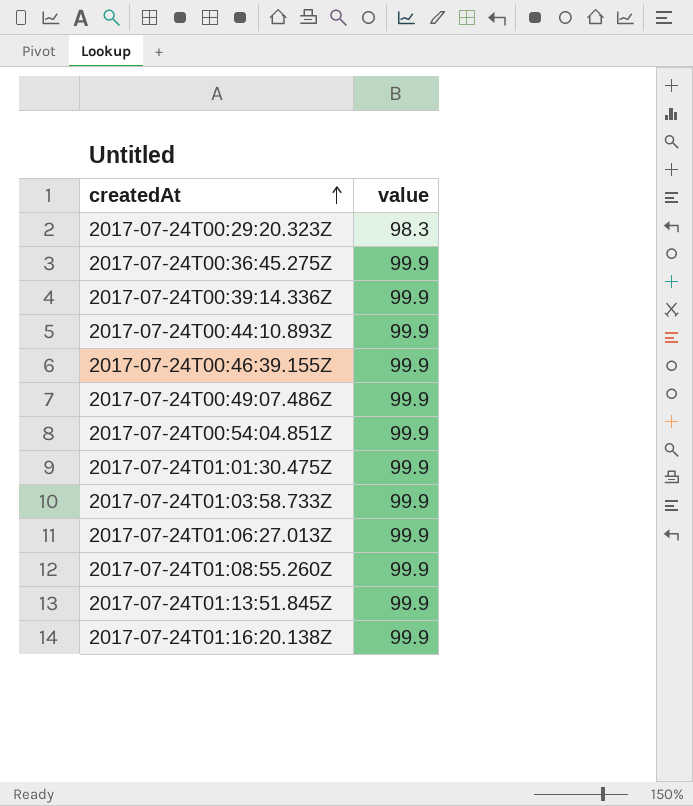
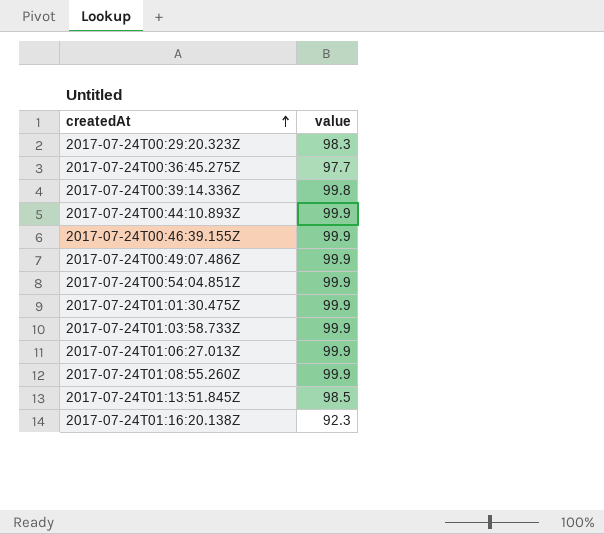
2017-07-24T00:36:45.275Z | value: 99.9 -> 97.7
2017-07-24T00:39:14.336Z | value: 99.9 -> 99.8
2017-07-24T01:13:51.845Z | value: 99.9 -> 98.5
2017-07-24T01:16:20.138Z | value: 99.9 -> 92.3

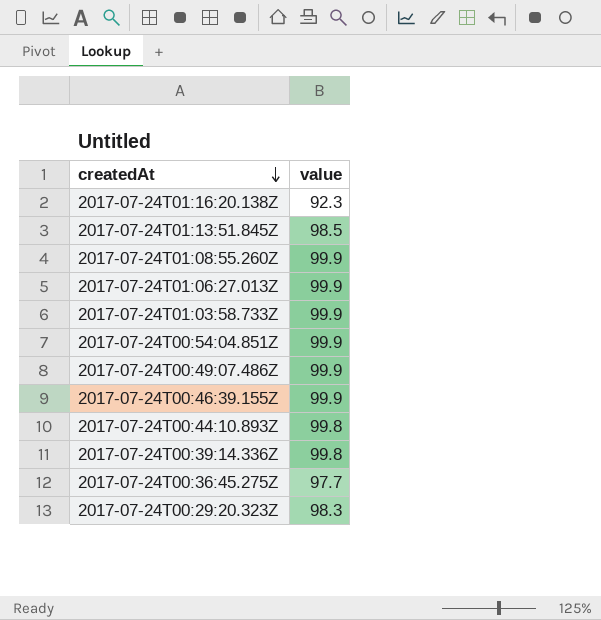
row order: createdAt ascending -> createdAt descending
row 2017-07-24T01:01:30.475Z: 99.9 -> none
2017-07-24T00:44:10.893Z | value: 99.9 -> 99.8

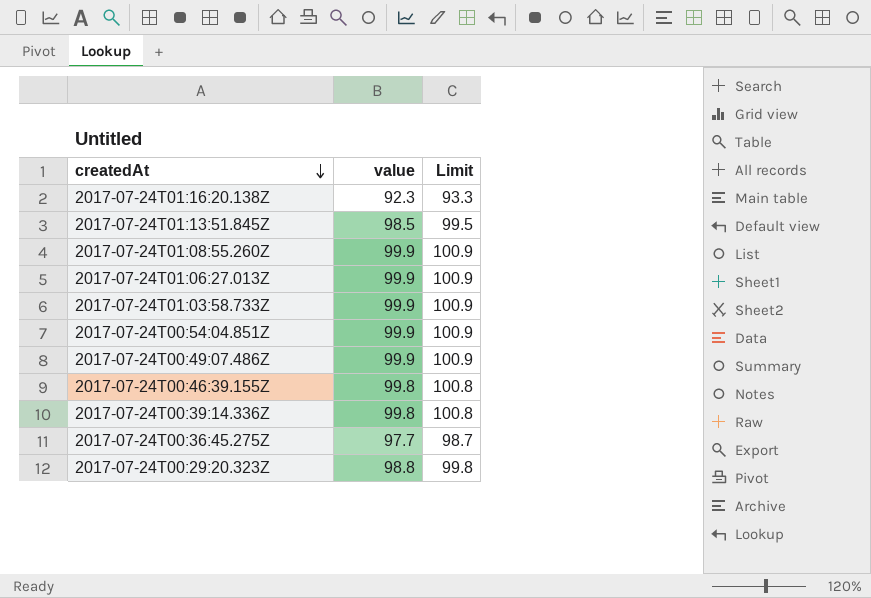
column Limit | formula: none -> [value] + 1
row 2017-07-24T00:44:10.893Z: 99.8 -> none
2017-07-24T00:46:39.155Z | value: 99.9 -> 99.8
2017-07-24T00:29:20.323Z | value: 98.3 -> 98.8

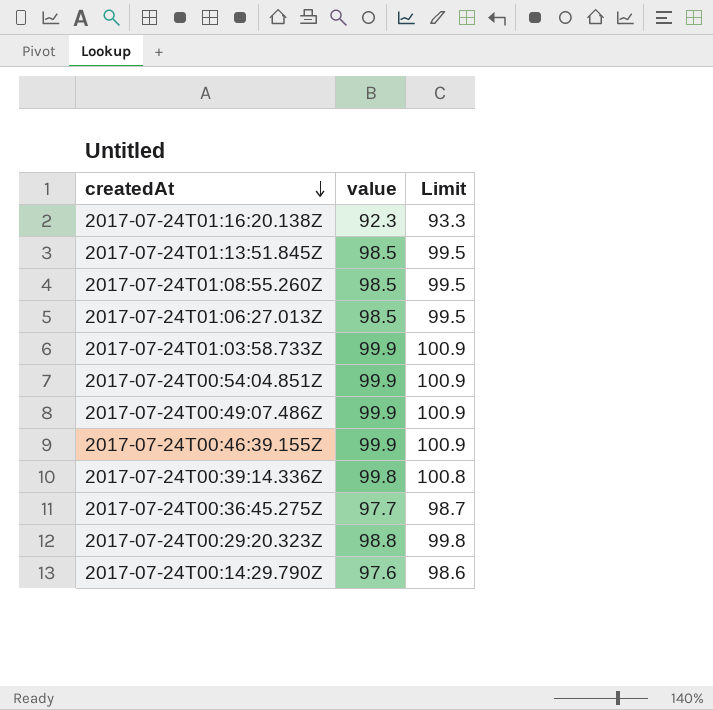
2017-07-24T01:08:55.260Z | value: 99.9 -> 98.5
2017-07-24T01:08:55.260Z | Limit: 100.9 -> 99.5
2017-07-24T01:06:27.013Z | value: 99.9 -> 98.5
2017-07-24T01:06:27.013Z | Limit: 100.9 -> 99.5
2017-07-24T00:46:39.155Z | value: 99.8 -> 99.9
2017-07-24T00:46:39.155Z | Limit: 100.8 -> 100.9
row 2017-07-24T00:14:29.790Z: none -> 97.6 | 98.6

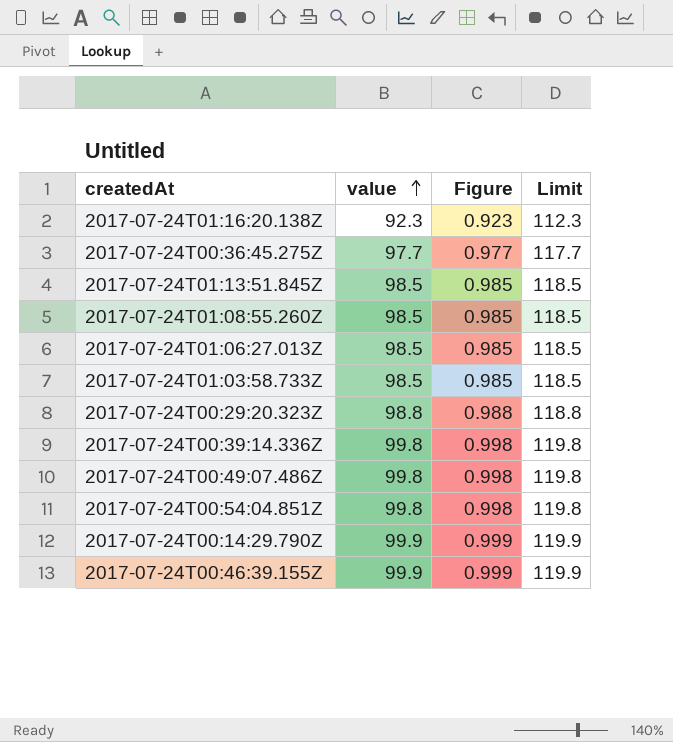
row order: createdAt descending -> value ascending
column Figure | formula: none -> [value] * 0.01
column Limit | formula: [value] + 1 -> [value] + 20
2017-07-24T01:03:58.733Z | value: 99.9 -> 98.5
2017-07-24T00:49:07.486Z | value: 99.9 -> 99.8
2017-07-24T00:54:04.851Z | value: 99.9 -> 99.8
2017-07-24T00:14:29.790Z | value: 97.6 -> 99.9

